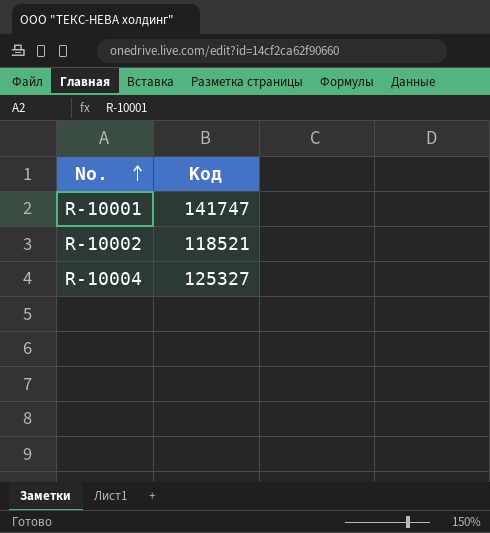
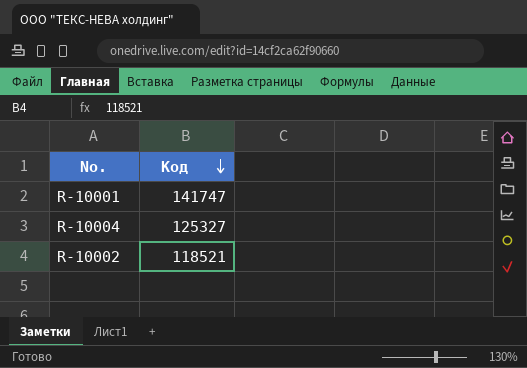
row order: No. ascending -> Код descending

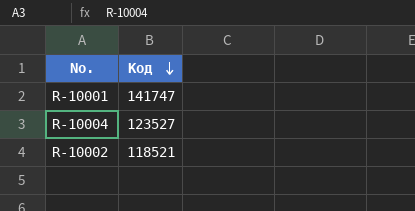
R-10004 | Код: 125327 -> 123527

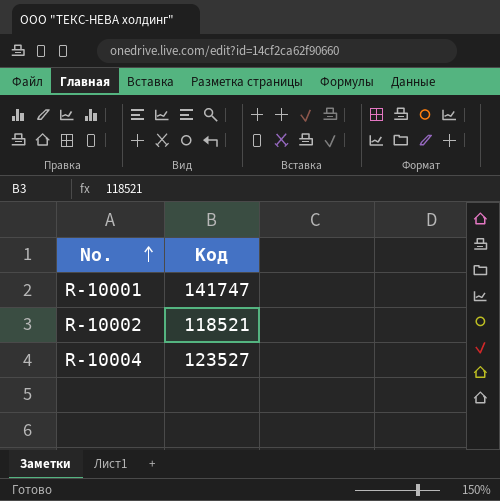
row order: Код descending -> No. ascending

